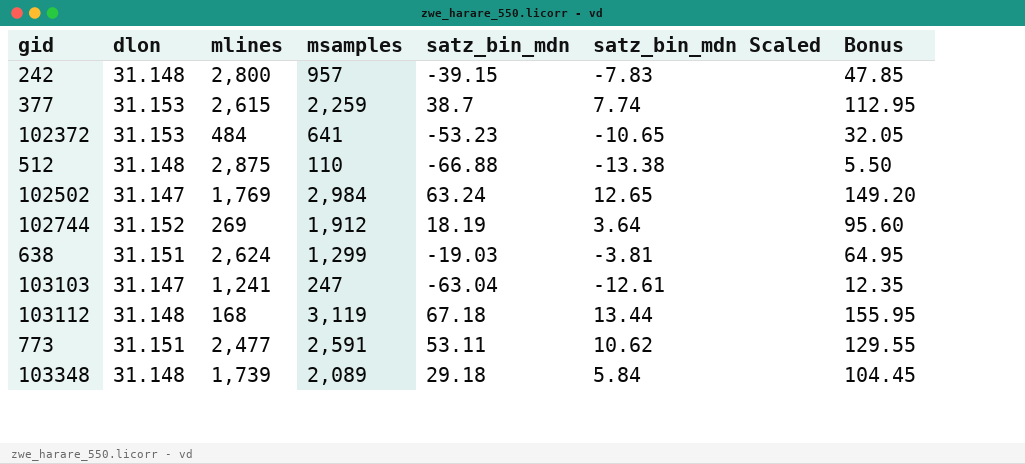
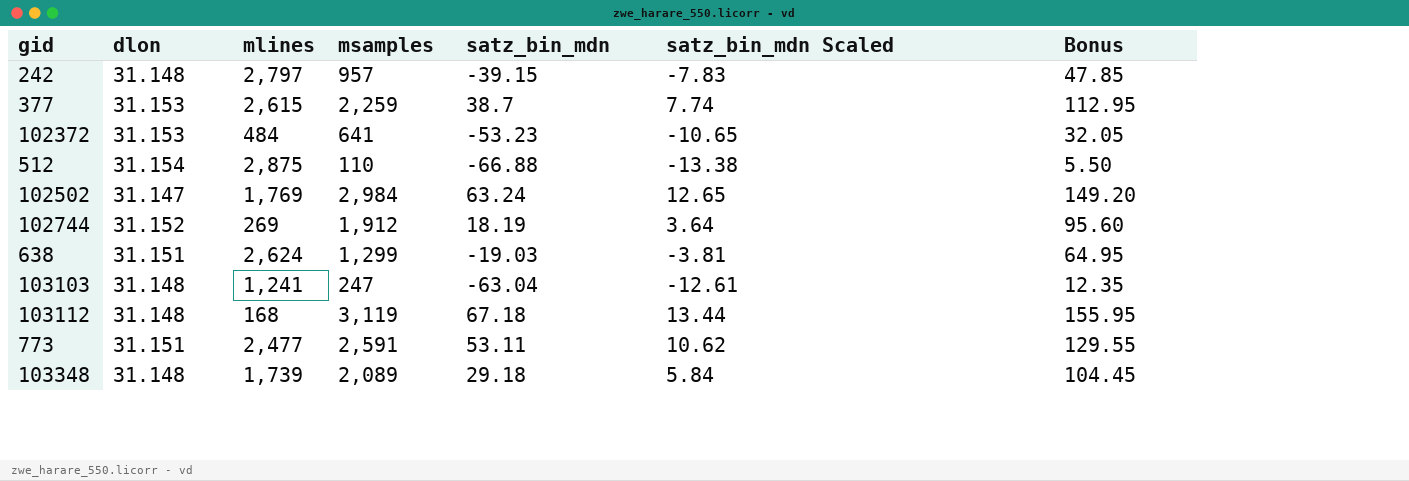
242 | mlines: 2,800 -> 2,797
512 | dlon: 31.148 -> 31.154
103103 | dlon: 31.147 -> 31.148

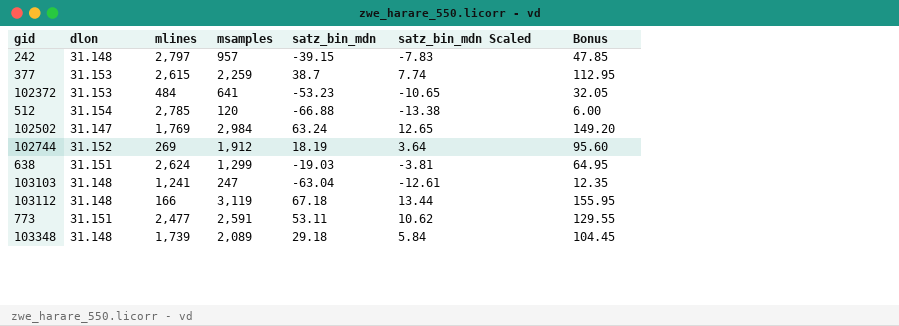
512 | mlines: 2,875 -> 2,785
512 | msamples: 110 -> 120
512 | Bonus: 5.50 -> 6.00
103112 | mlines: 168 -> 166

